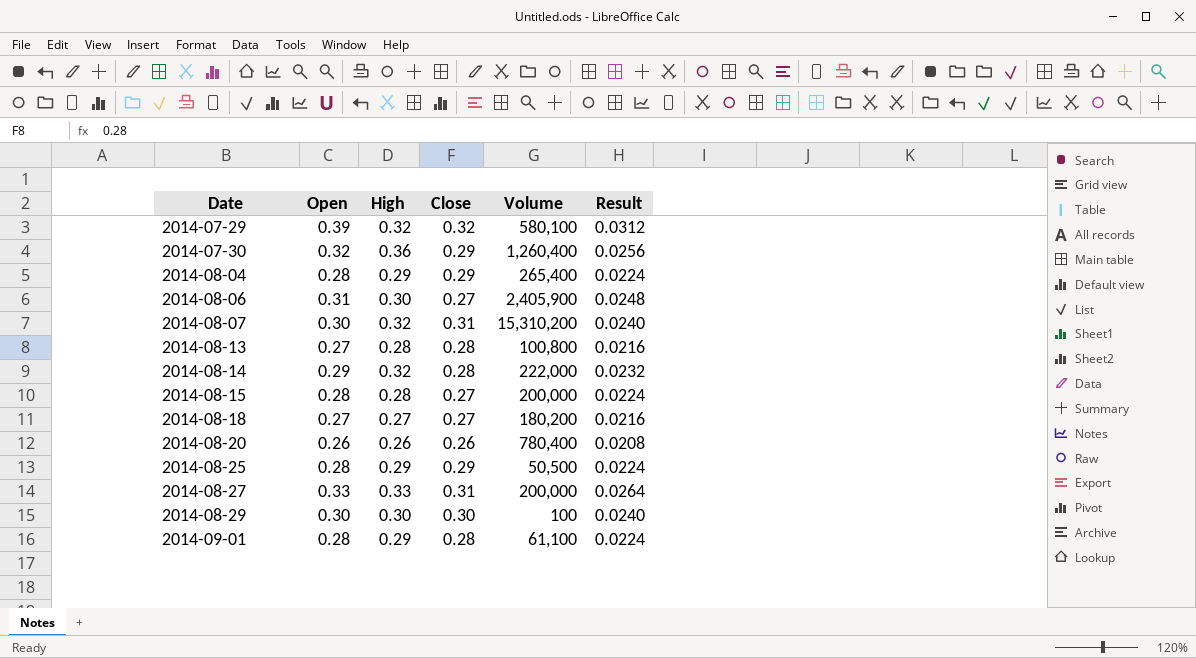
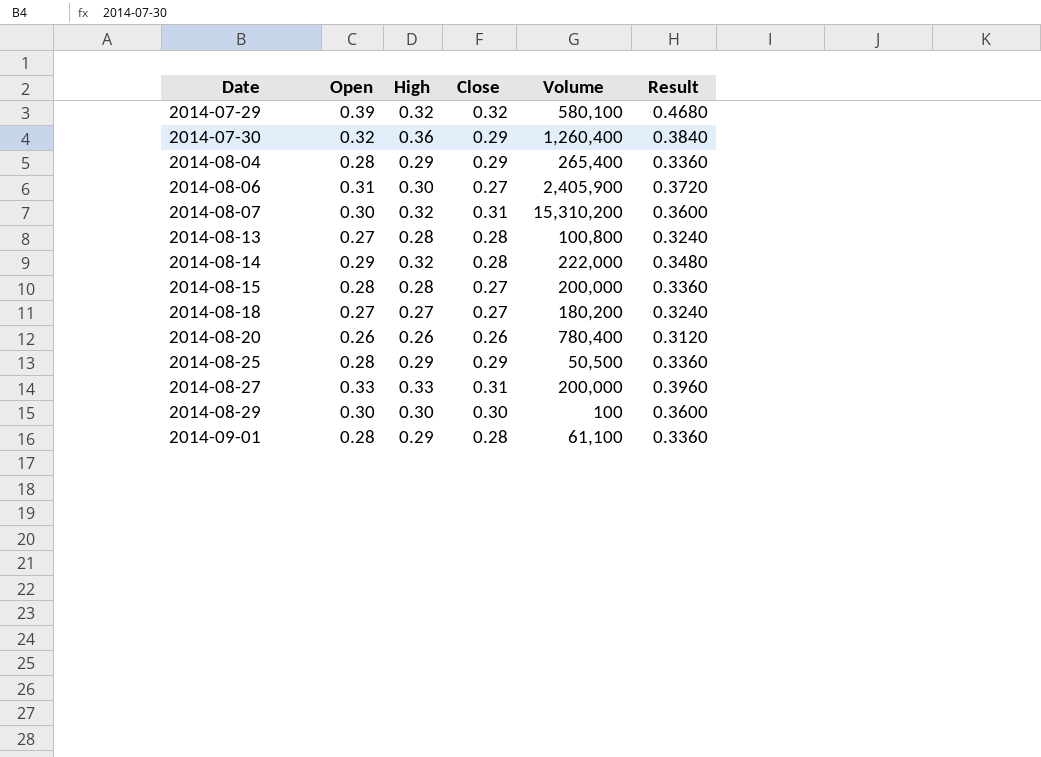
column Result | formula: [Open] * 0.08 -> [Open] * 1.2

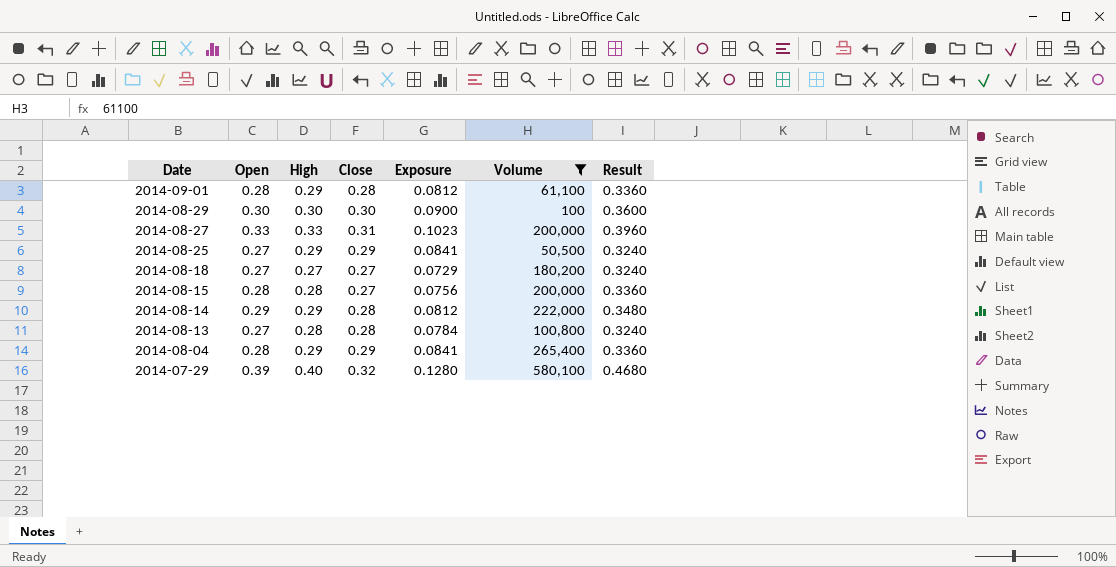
filter: none -> Volume <= 580,100
row order: Date ascending -> Date descending
column Exposure | formula: none -> [High] * [Close]
2014-08-25 | Open: 0.28 -> 0.27
2014-08-25 | Result: 0.3360 -> 0.3240
2014-08-14 | High: 0.32 -> 0.29
2014-07-29 | High: 0.32 -> 0.40

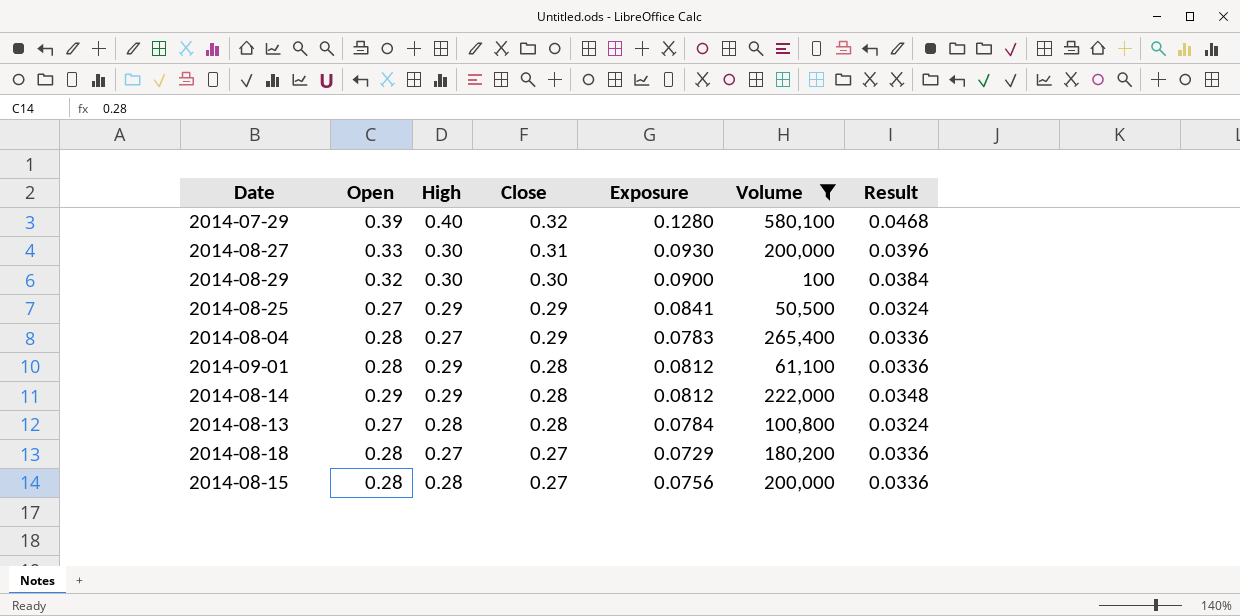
row order: Date descending -> Close descending
column Result | formula: [Open] * 1.2 -> [Open] * 0.12
2014-08-27 | High: 0.33 -> 0.30
2014-08-27 | Exposure: 0.1023 -> 0.0930
2014-08-29 | Open: 0.30 -> 0.32
2014-08-04 | High: 0.29 -> 0.27
2014-08-04 | Exposure: 0.0841 -> 0.0783
2014-08-18 | Open: 0.27 -> 0.28

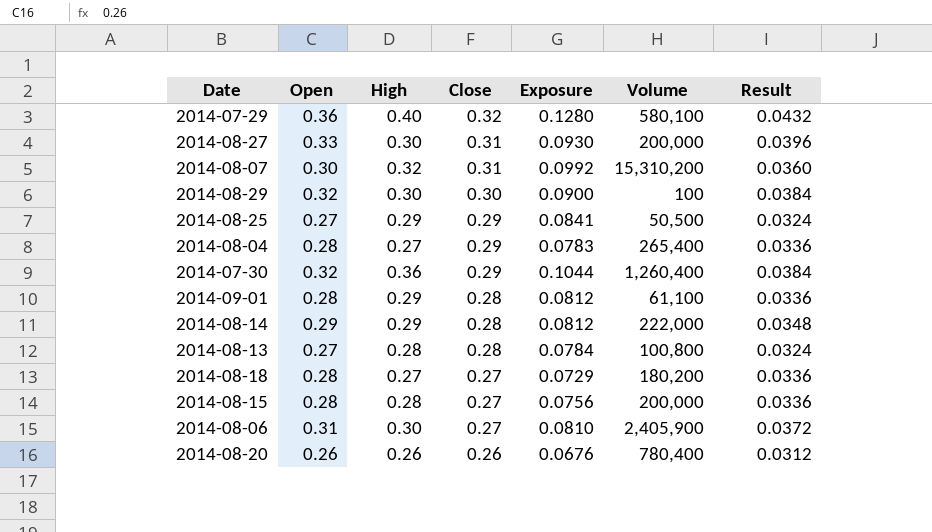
filter: Volume <= 580,100 -> none
2014-07-29 | Open: 0.39 -> 0.36
2014-07-29 | Result: 0.0468 -> 0.0432

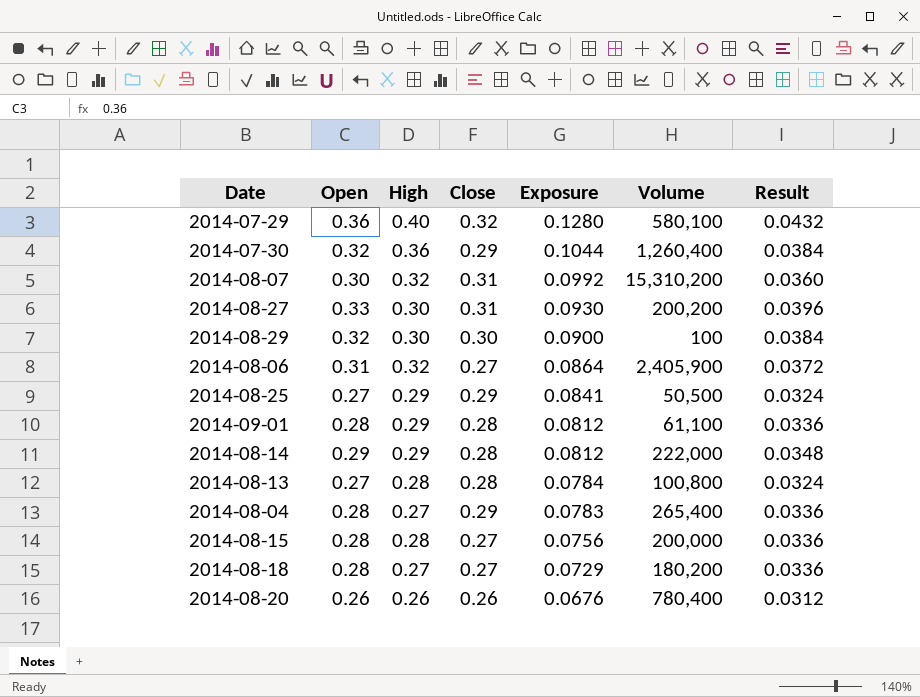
row order: Close descending -> Exposure descending
2014-08-27 | Volume: 200,000 -> 200,200
2014-08-06 | High: 0.30 -> 0.32
2014-08-06 | Exposure: 0.0810 -> 0.0864

